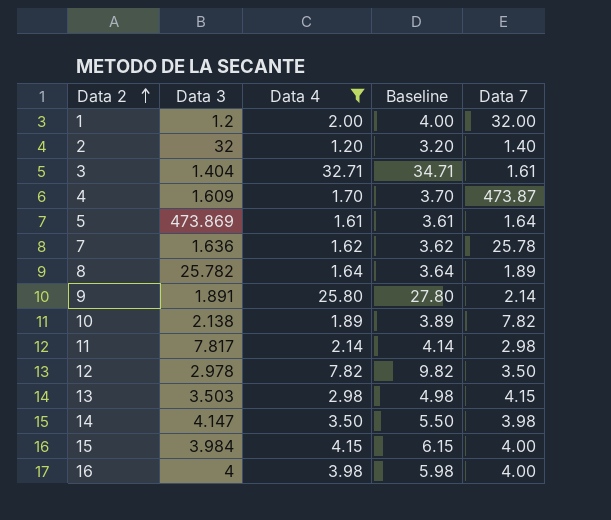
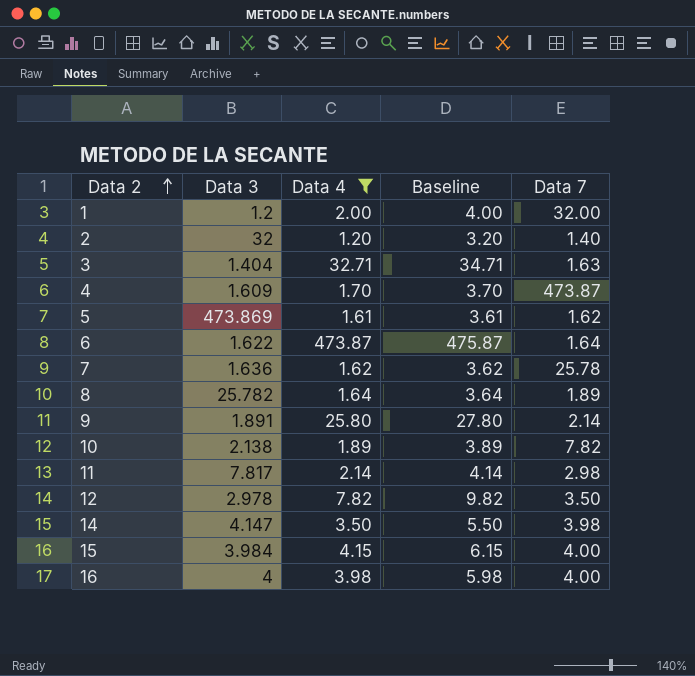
row 13: 3.503 | 2.98 | 4.98 | 4.15 -> none
3 | Data 7: 1.61 -> 1.63
5 | Data 7: 1.64 -> 1.62
row 6: none -> 1.622 | 473.87 | 475.87 | 1.64

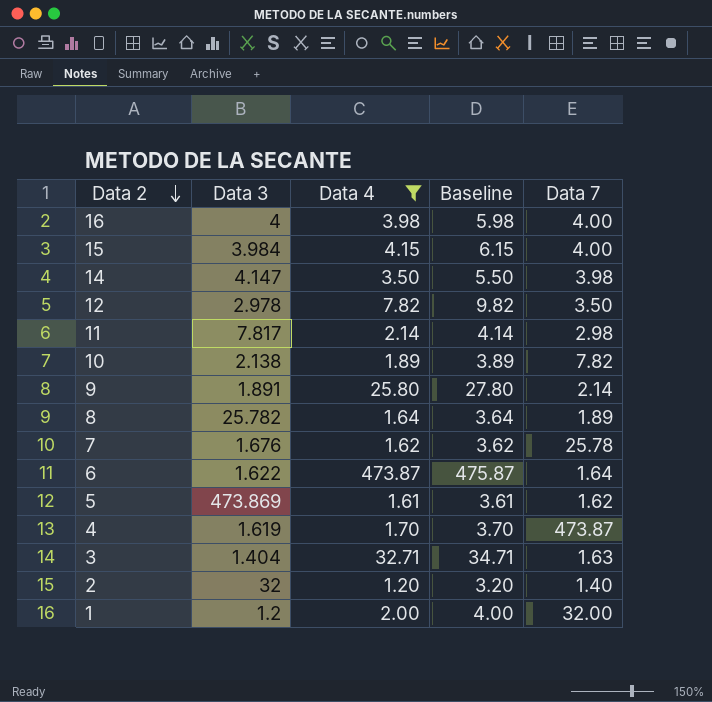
row order: Data 2 ascending -> Data 2 descending
7 | Data 3: 1.636 -> 1.676
4 | Data 3: 1.609 -> 1.619

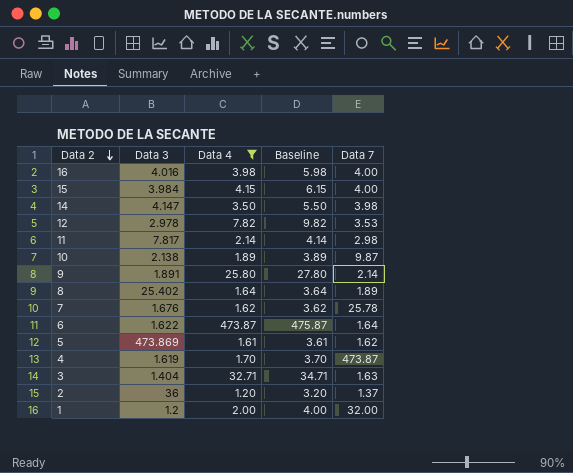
16 | Data 3: 4 -> 4.016
12 | Data 7: 3.50 -> 3.53
10 | Data 7: 7.82 -> 9.87
8 | Data 3: 25.782 -> 25.402
2 | Data 3: 32 -> 36
2 | Data 7: 1.40 -> 1.37

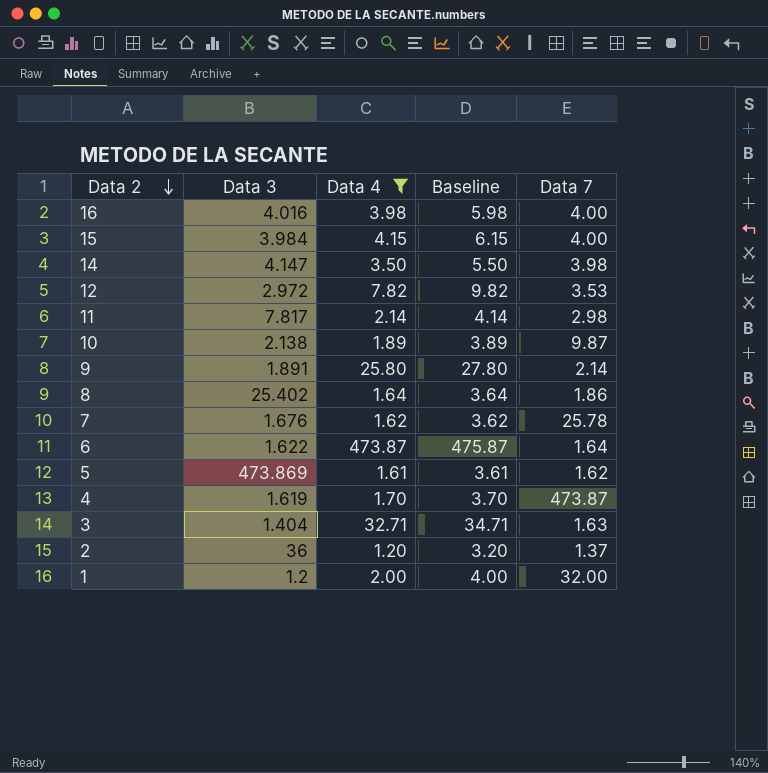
12 | Data 3: 2.978 -> 2.972
8 | Data 7: 1.89 -> 1.86

